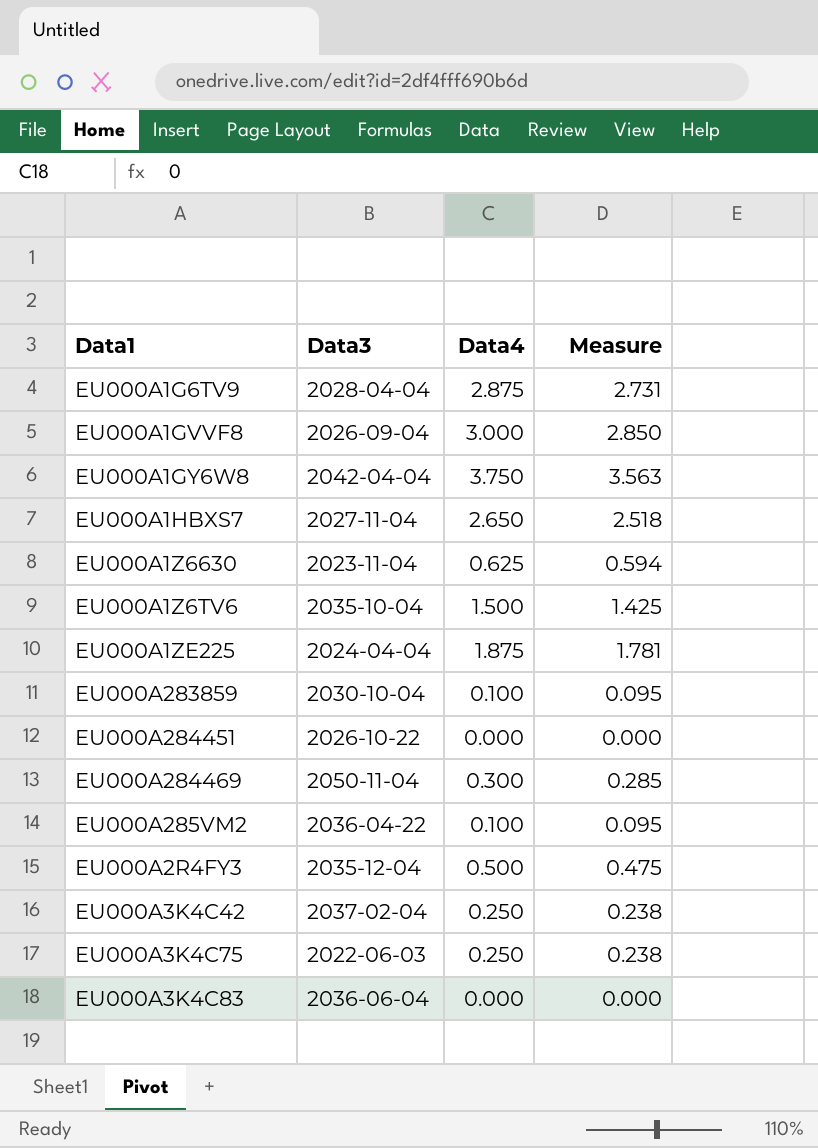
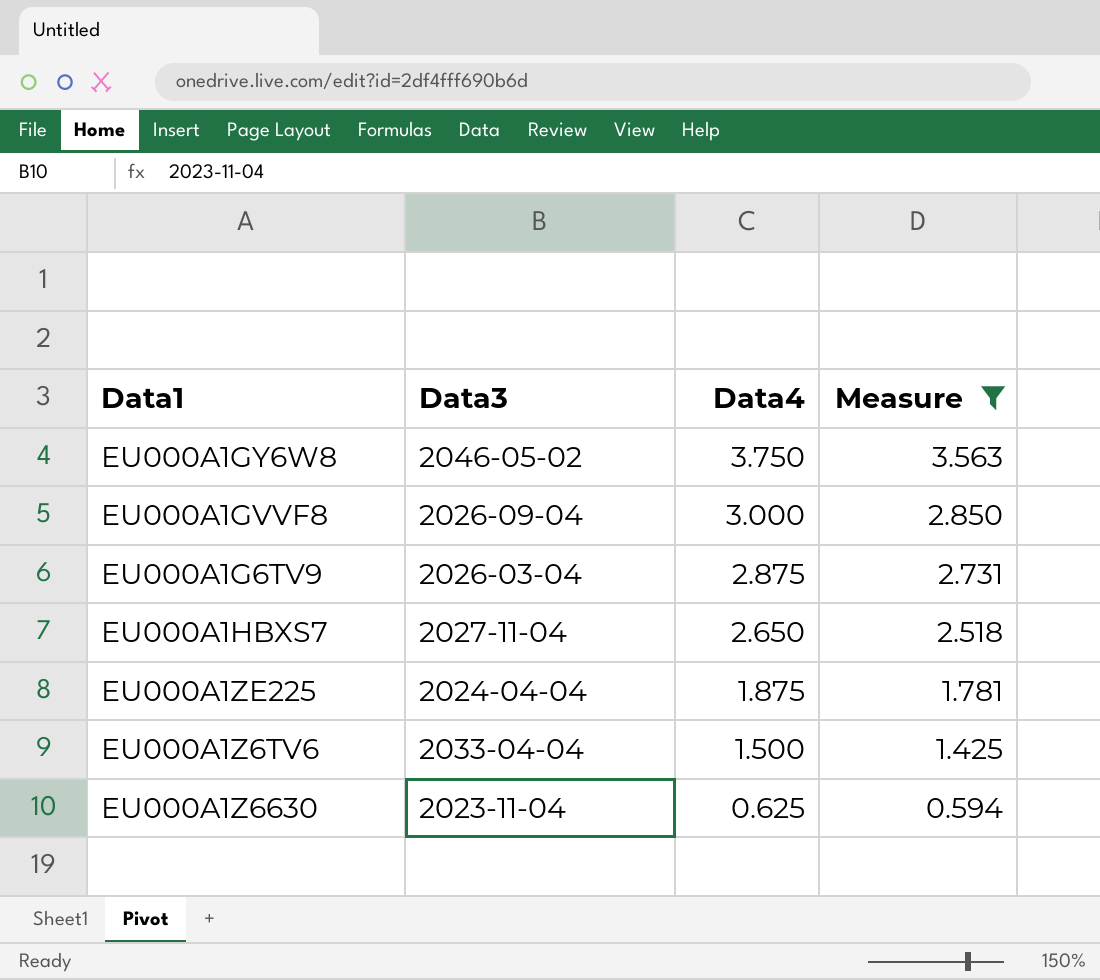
filter: none -> Measure >= 0.594
row order: none -> Data4 descending
EU000A1GY6W8 | Data3: 2042-04-04 -> 2046-05-02
EU000A1G6TV9 | Data3: 2028-04-04 -> 2026-03-04
EU000A1Z6TV6 | Data3: 2035-10-04 -> 2033-04-04

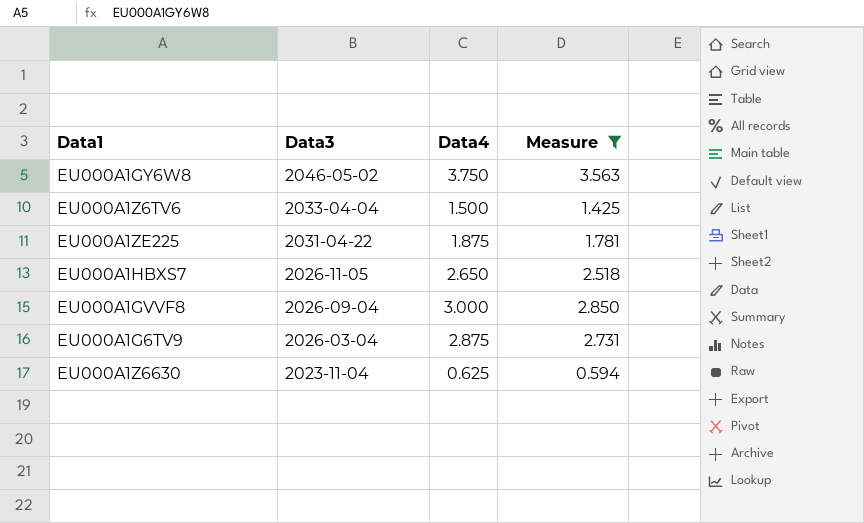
row order: Data4 descending -> Data3 descending
EU000A1ZE225 | Data3: 2024-04-04 -> 2031-04-22
EU000A1HBXS7 | Data3: 2027-11-04 -> 2026-11-05

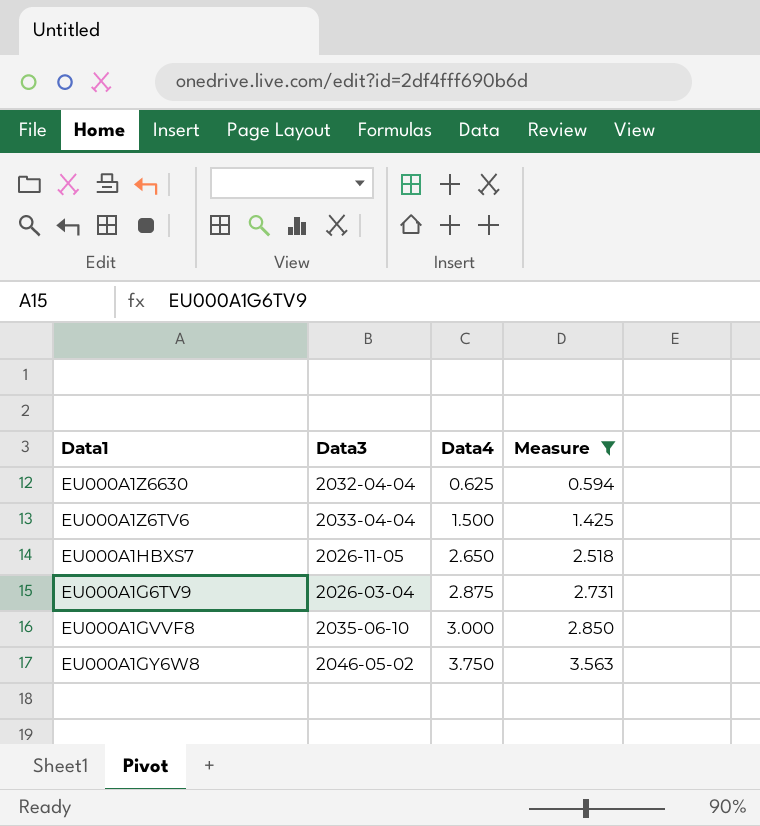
row order: Data3 descending -> Data4 ascending
row EU000A1ZE225: 2031-04-22 | 1.875 | 1.781 -> none
EU000A1Z6630 | Data3: 2023-11-04 -> 2032-04-04
EU000A1GVVF8 | Data3: 2026-09-04 -> 2035-06-10

